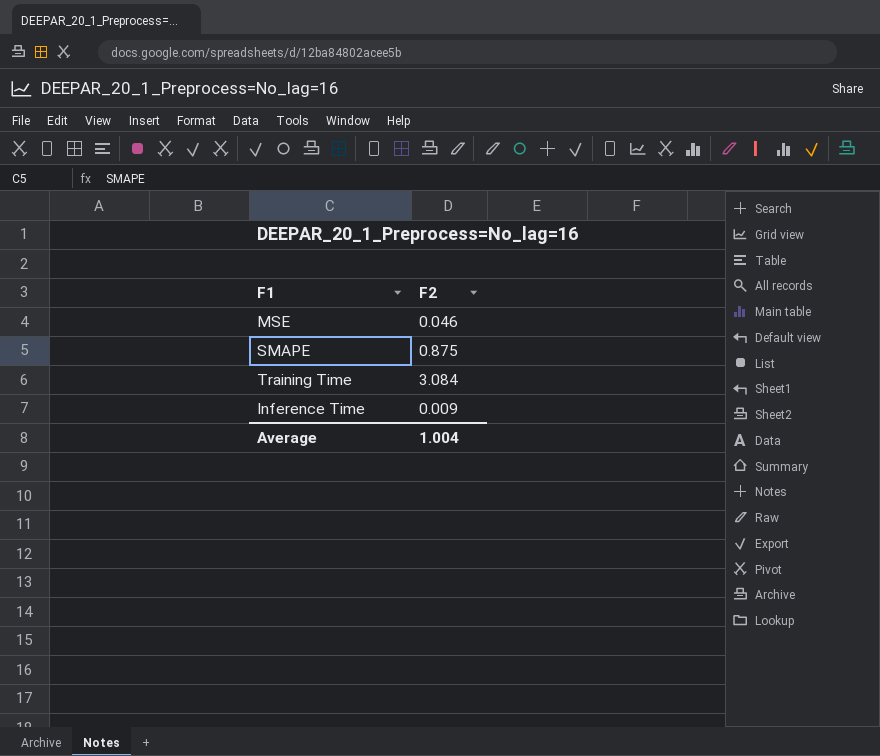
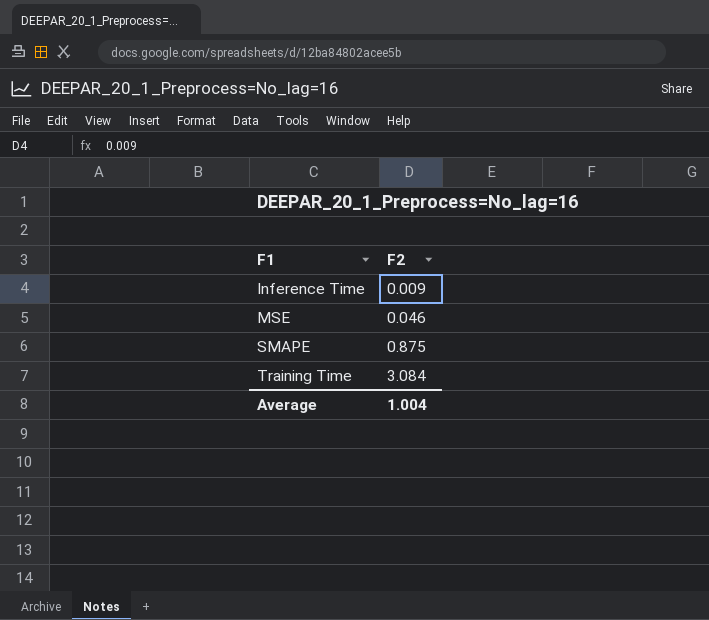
row order: none -> F1 ascending

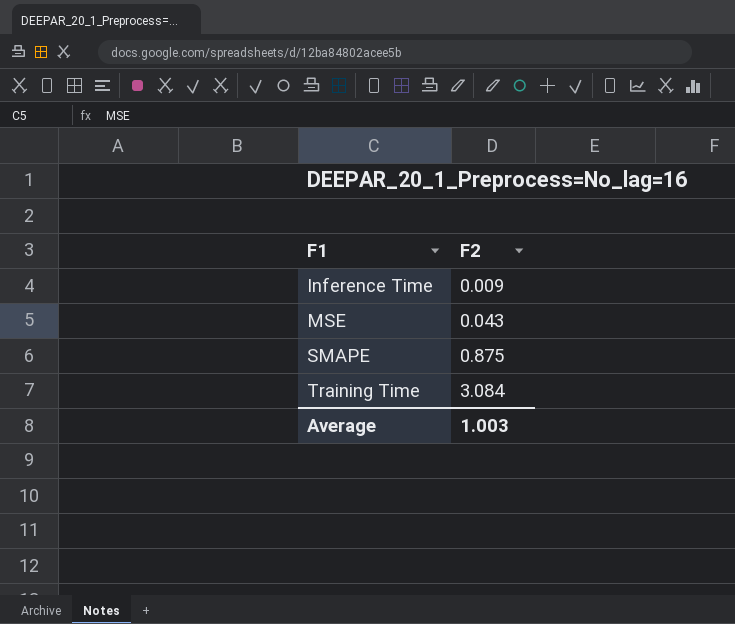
MSE | F2: 0.046 -> 0.043
Average | F2: 1.004 -> 1.003

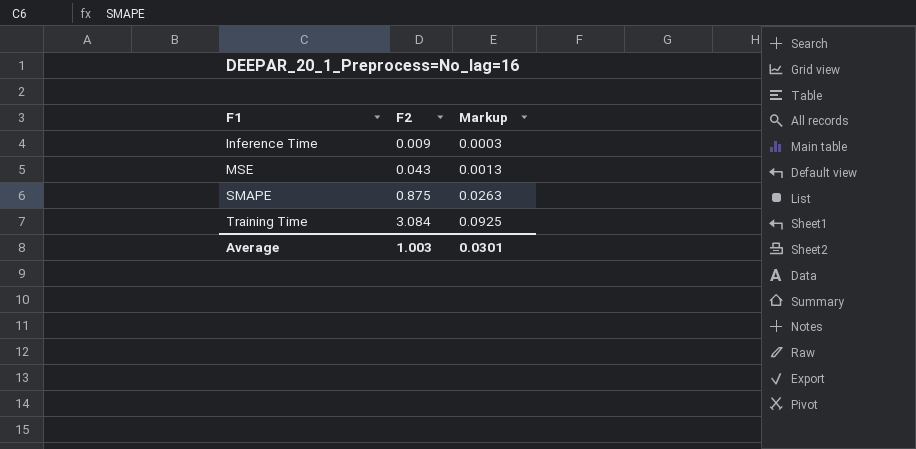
column Markup | formula: none -> [F2] * 0.03

